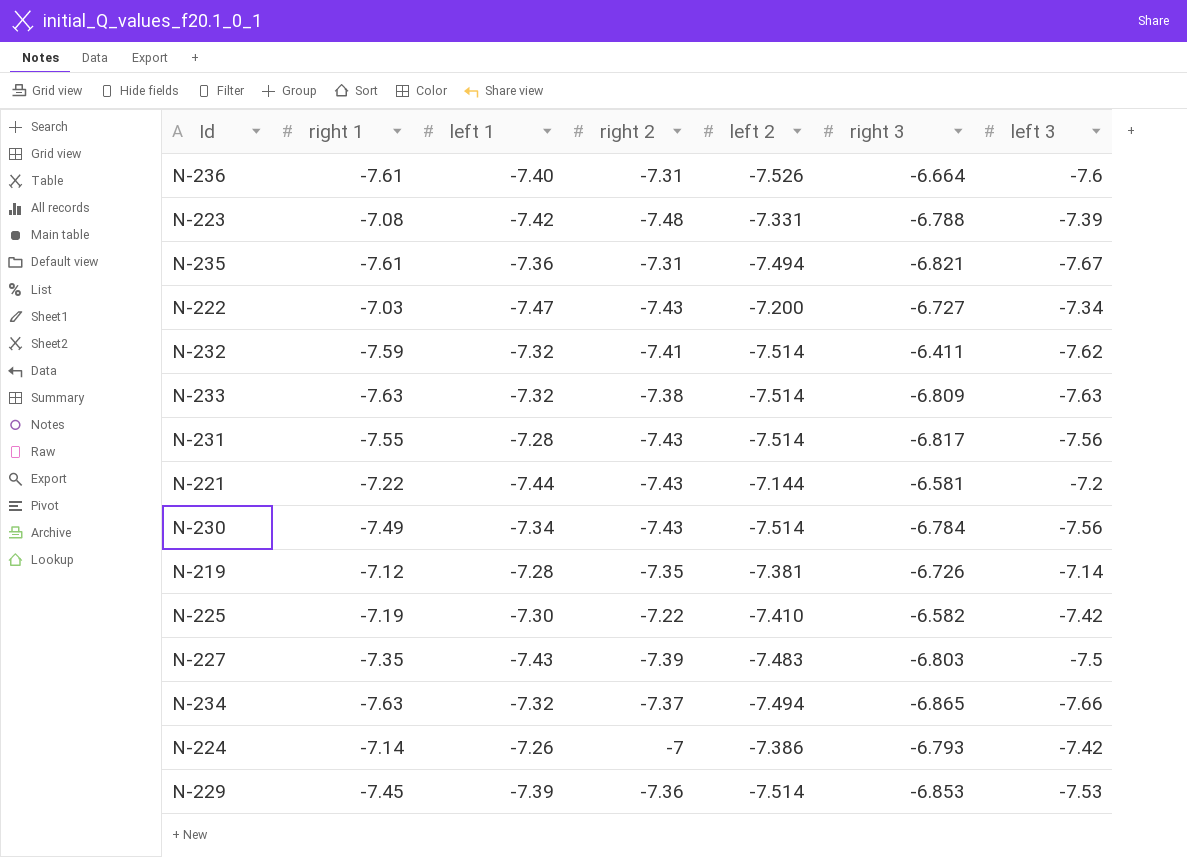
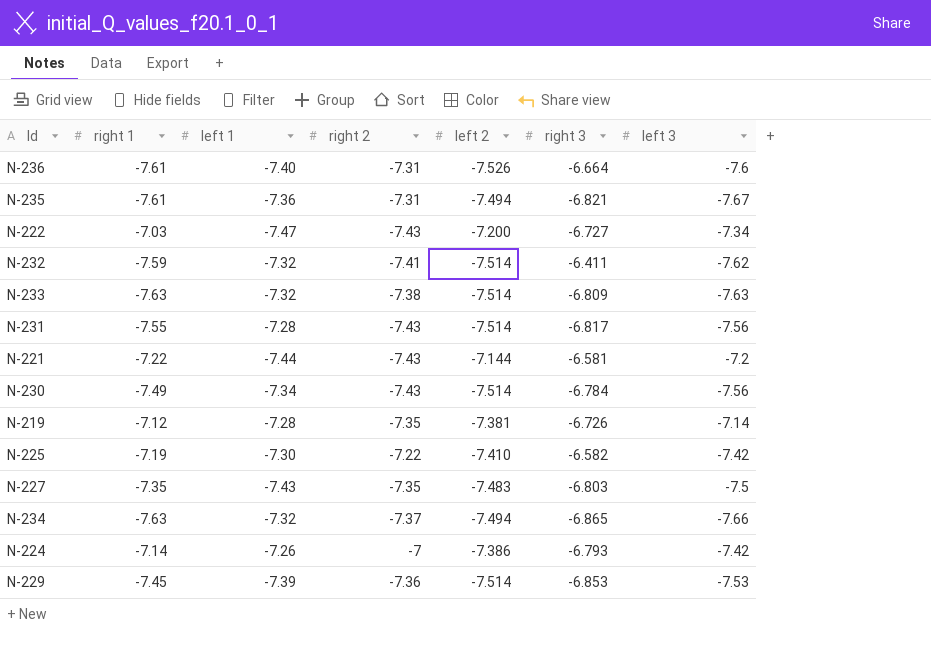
row N-223: -7.08 | -7.42 | -7.48 | -7.331 | -6.788 | -7.39 -> none
N-227 | right 2: -7.39 -> -7.35

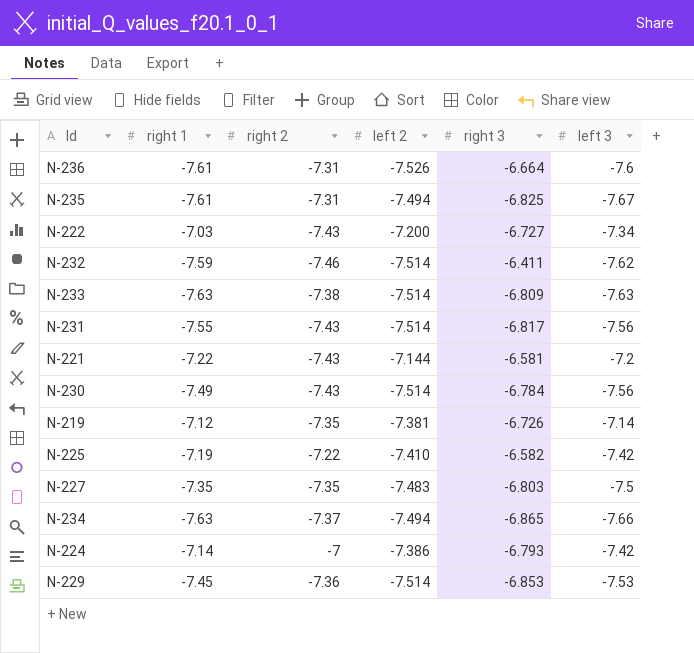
column left 1 | position: 3 -> none
N-235 | right 3: -6.821 -> -6.825
N-232 | right 2: -7.41 -> -7.46

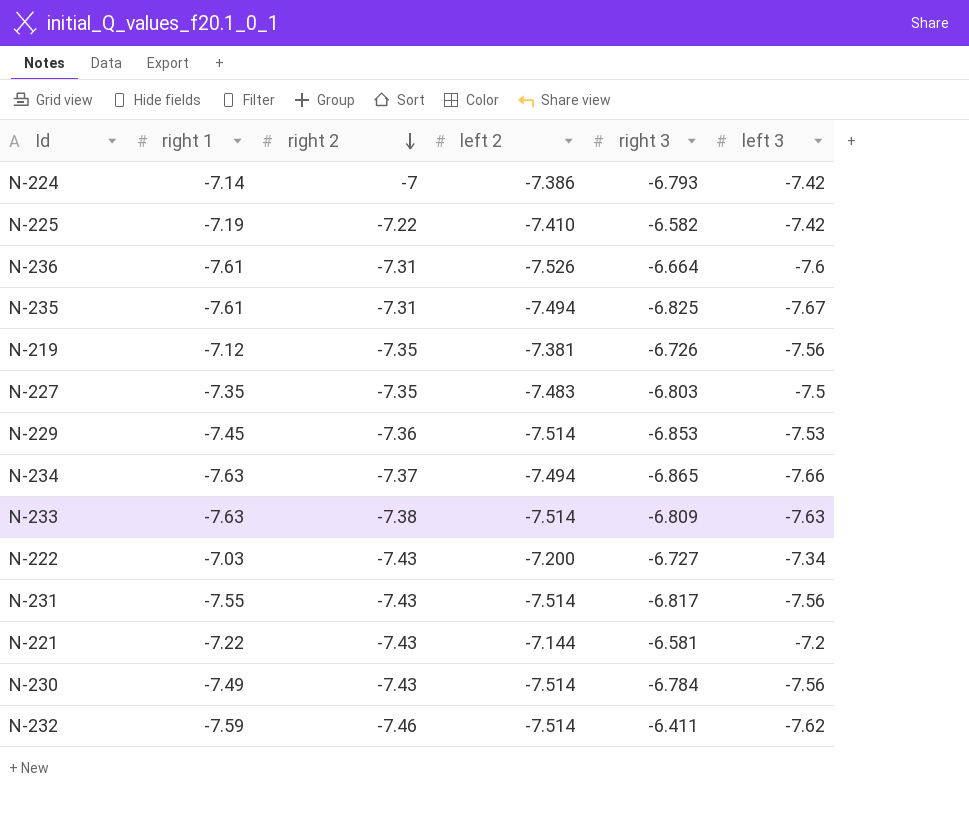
row order: none -> right 2 descending
N-219 | left 3: -7.14 -> -7.56

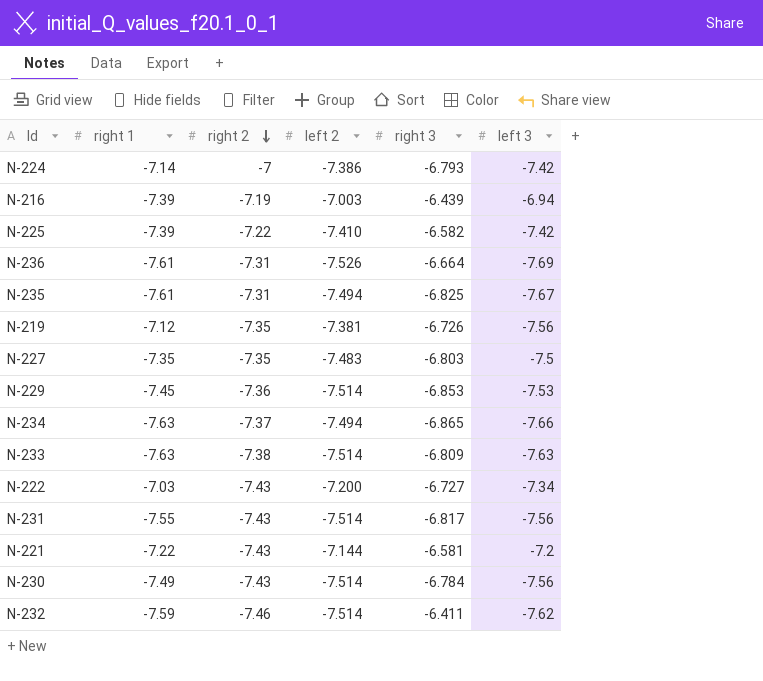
row N-216: none -> -7.39 | -7.19 | -7.003 | -6.439 | -6.94
N-225 | right 1: -7.19 -> -7.39
N-236 | left 3: -7.6 -> -7.69

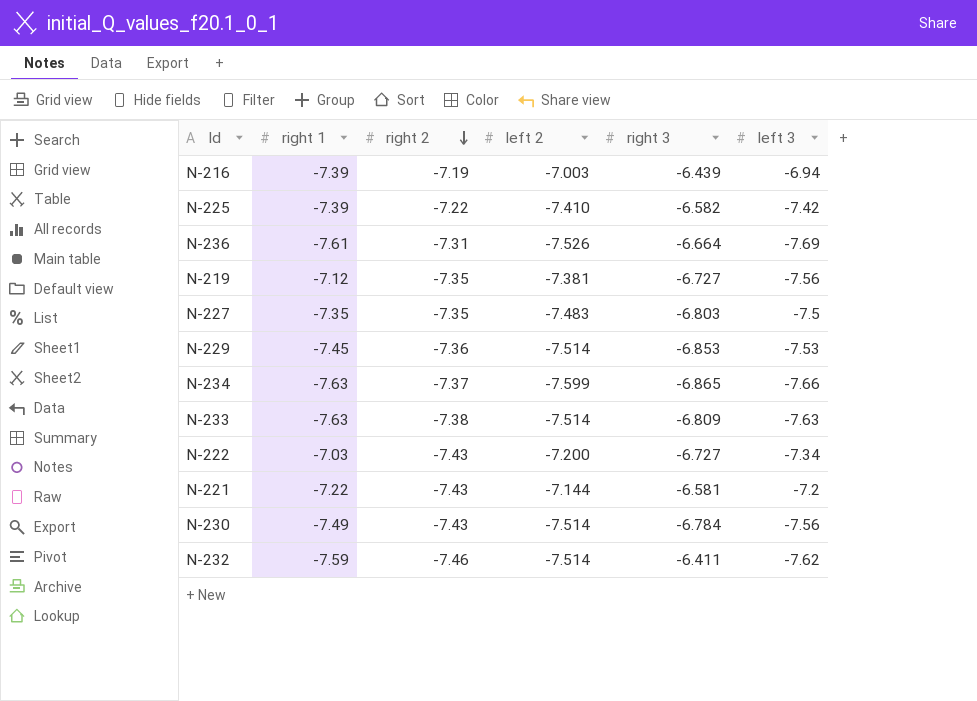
row N-224: -7.14 | -7 | -7.386 | -6.793 | -7.42 -> none
row N-235: -7.61 | -7.31 | -7.494 | -6.825 | -7.67 -> none
row N-231: -7.55 | -7.43 | -7.514 | -6.817 | -7.56 -> none
N-219 | right 3: -6.726 -> -6.727
N-234 | left 2: -7.494 -> -7.599

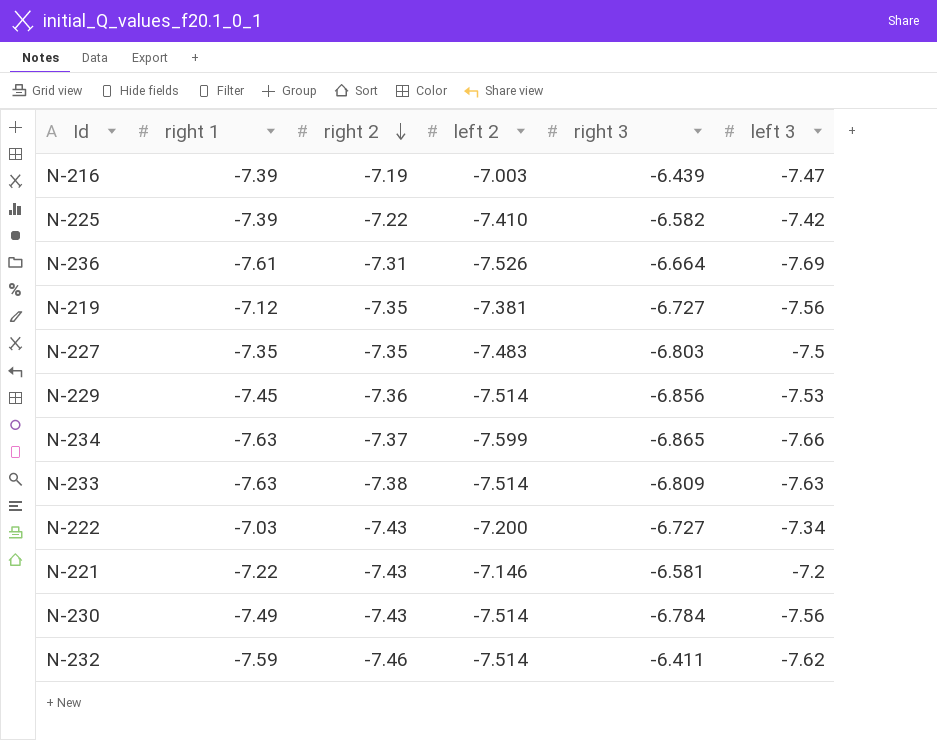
N-216 | left 3: -6.94 -> -7.47
N-229 | right 3: -6.853 -> -6.856
N-221 | left 2: -7.144 -> -7.146

